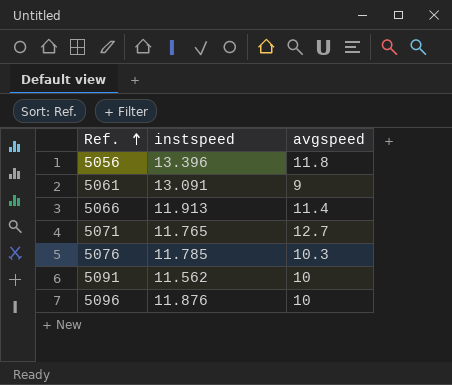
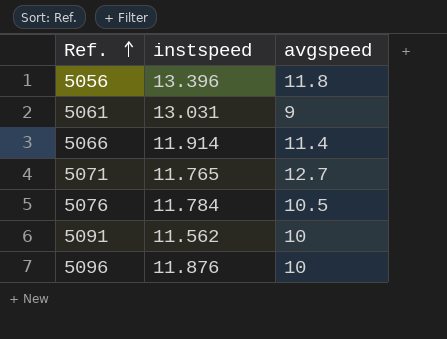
5061 | instspeed: 13.091 -> 13.031
5066 | instspeed: 11.913 -> 11.914
5076 | instspeed: 11.785 -> 11.784
5076 | avgspeed: 10.3 -> 10.5

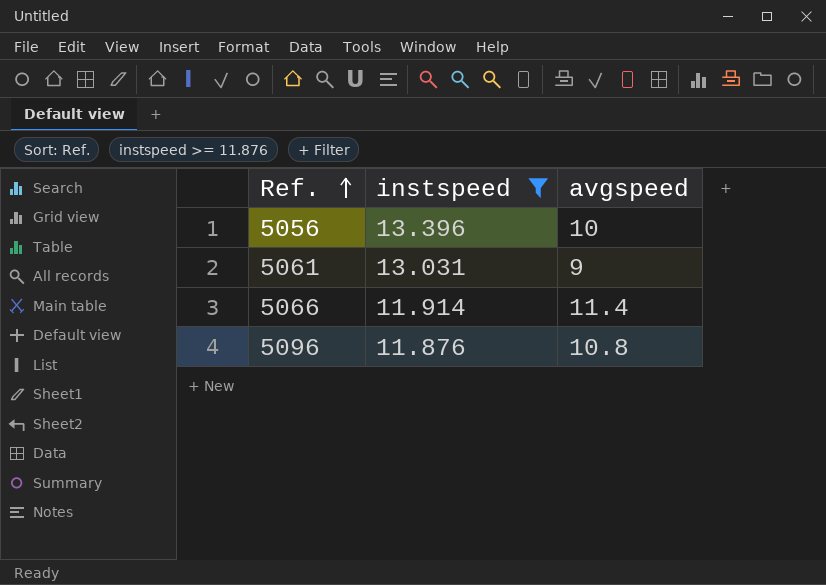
filter: none -> instspeed >= 11.876
5056 | avgspeed: 11.8 -> 10
5096 | avgspeed: 10 -> 10.8

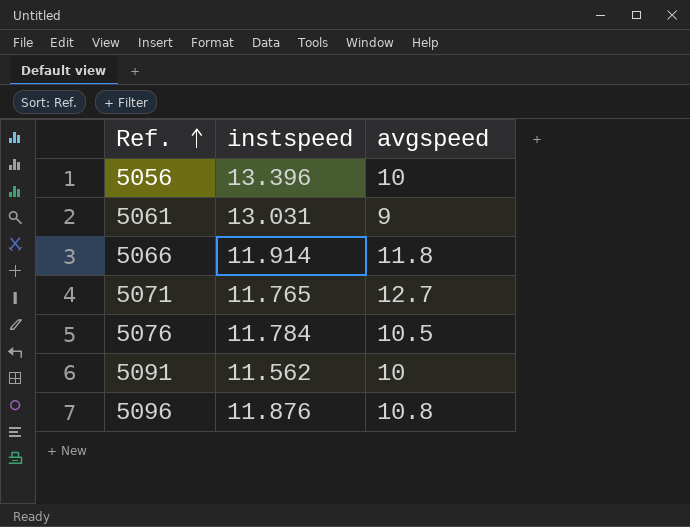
filter: instspeed >= 11.876 -> none
5066 | avgspeed: 11.4 -> 11.8

